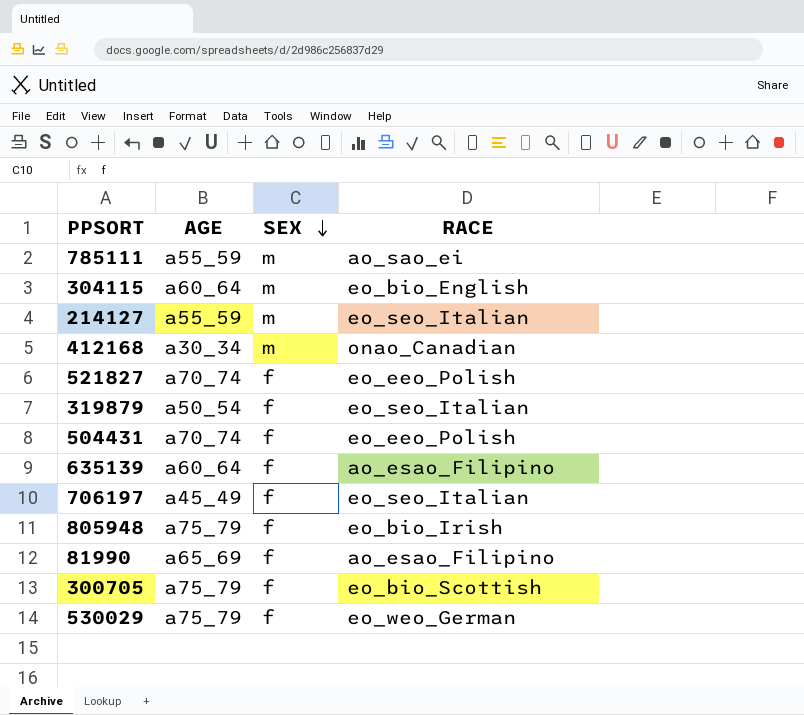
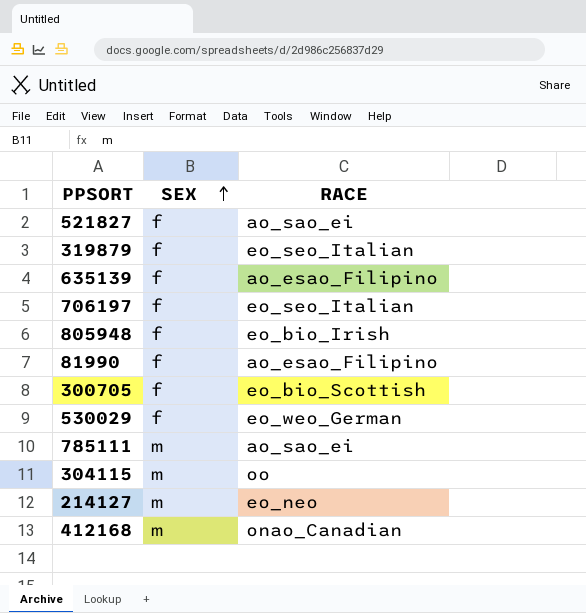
row order: SEX descending -> SEX ascending
column AGE | position: 2 -> none
row 504431: a70_74 | f | eo_eeo_Polish -> none
521827 | RACE: eo_eeo_Polish -> ao_sao_ei
304115 | RACE: eo_bio_English -> oo
214127 | RACE: eo_seo_Italian -> eo_neo

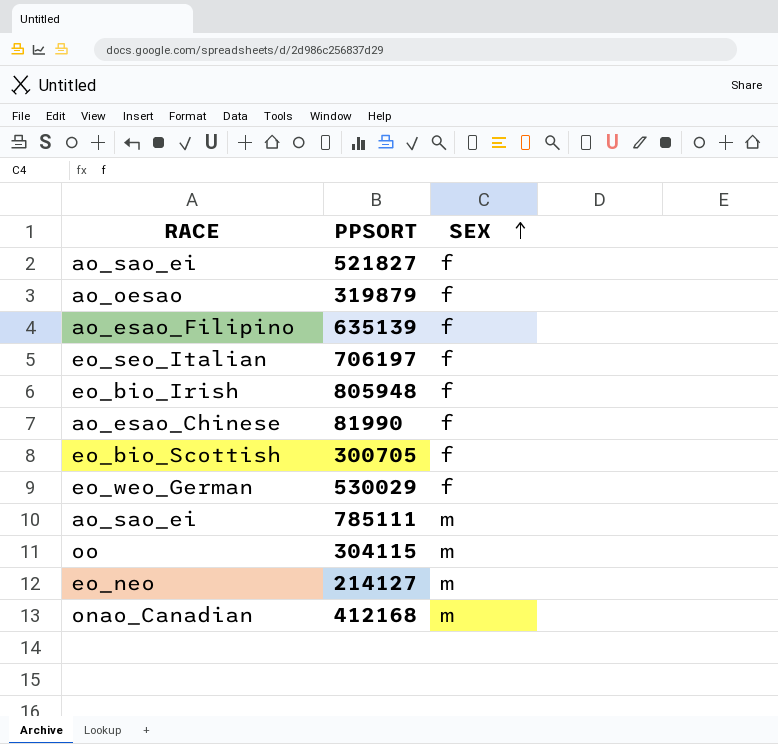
column RACE | position: 3 -> 1
319879 | RACE: eo_seo_Italian -> ao_oesao
81990 | RACE: ao_esao_Filipino -> ao_esao_Chinese

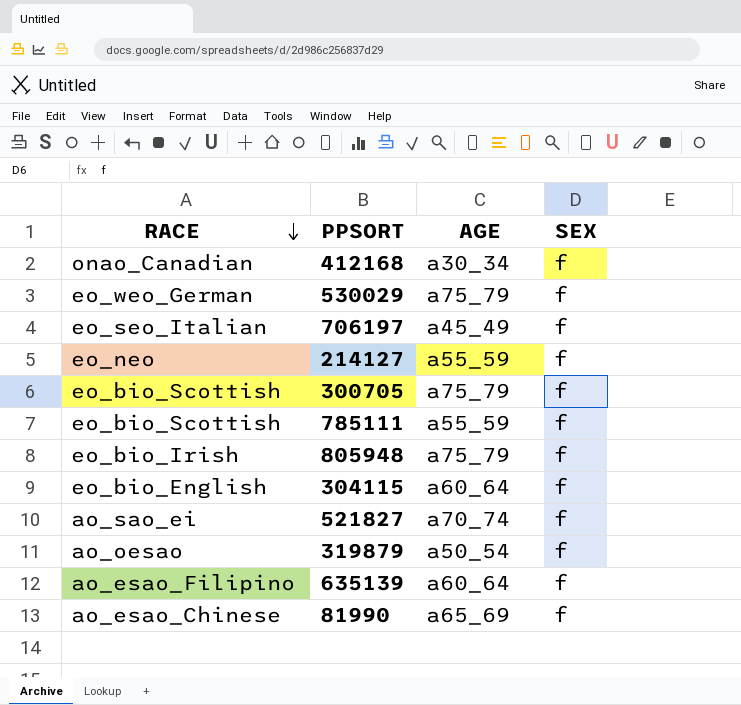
row order: SEX ascending -> RACE descending
column AGE | position: none -> 3
412168 | SEX: m -> f
214127 | SEX: m -> f
785111 | RACE: ao_sao_ei -> eo_bio_Scottish
785111 | SEX: m -> f
304115 | RACE: oo -> eo_bio_English
304115 | SEX: m -> f

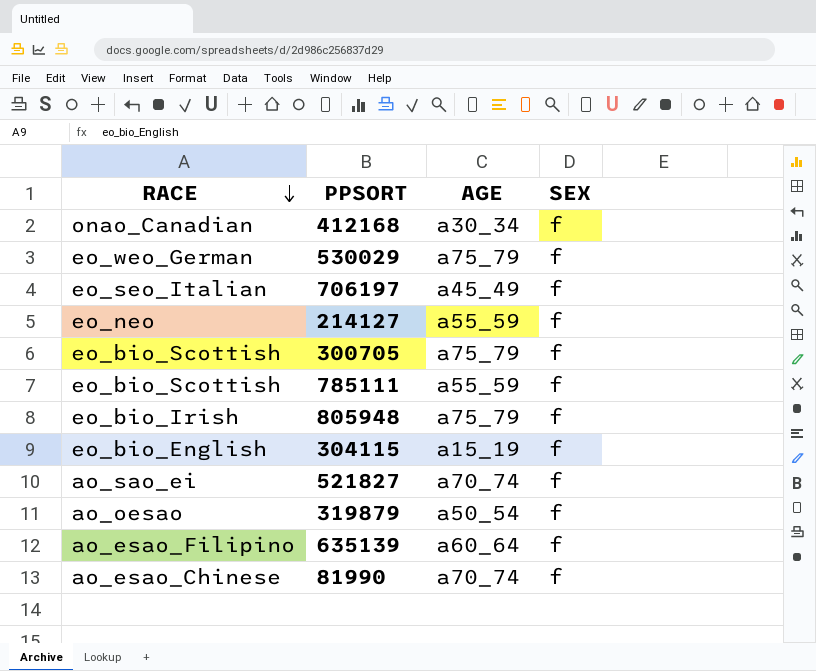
304115 | AGE: a60_64 -> a15_19
81990 | AGE: a65_69 -> a70_74

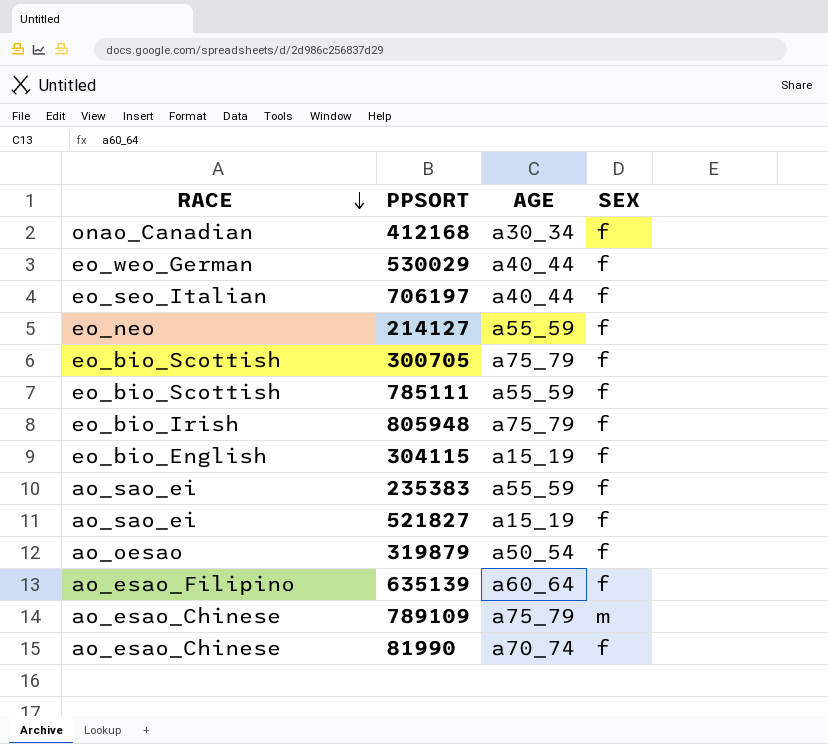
530029 | AGE: a75_79 -> a40_44
706197 | AGE: a45_49 -> a40_44
row 235383: none -> ao_sao_ei | a55_59 | f
521827 | AGE: a70_74 -> a15_19
row 789109: none -> ao_esao_Chinese | a75_79 | m

